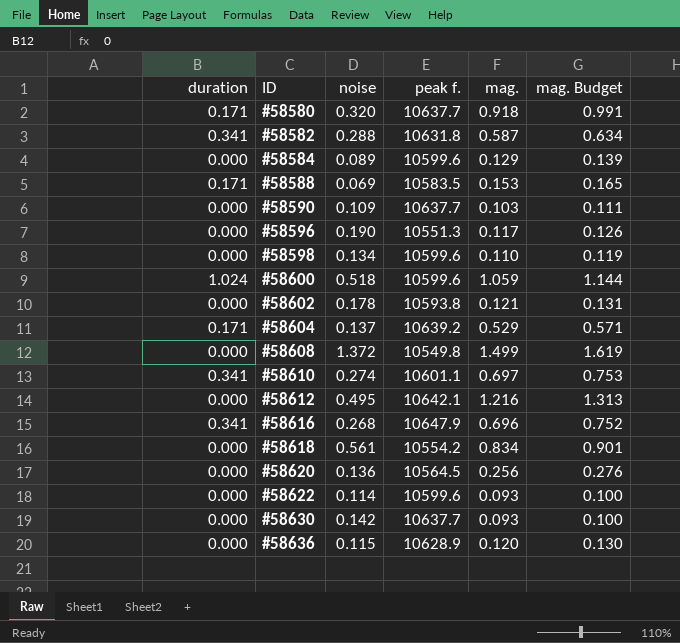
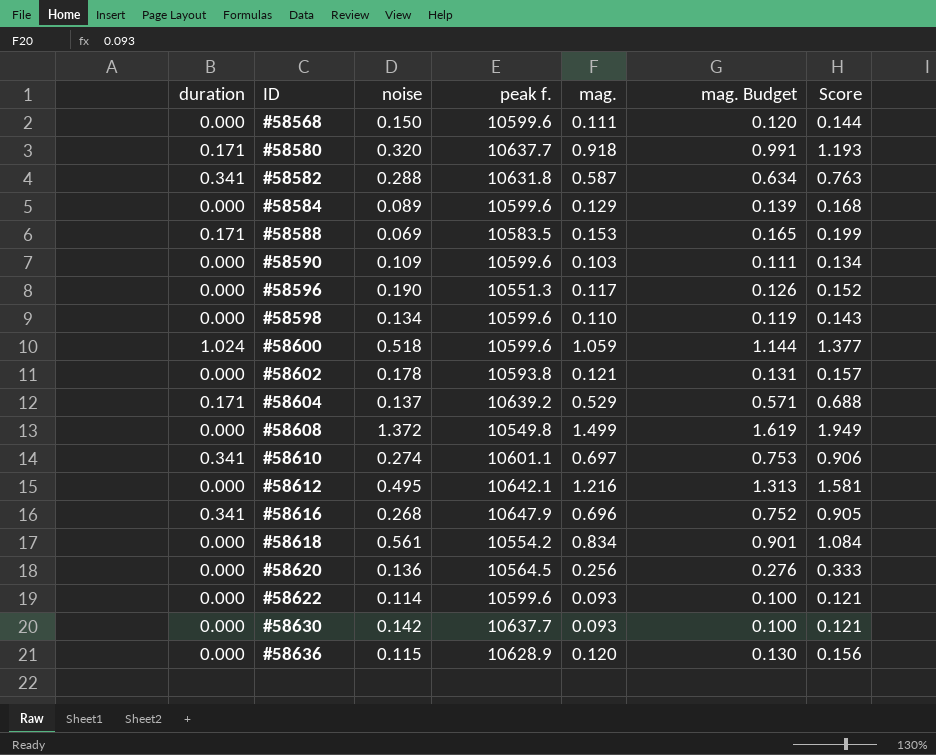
column Score | formula: none -> [mag.] * 1.3
row #58568: none -> 0.000 | 0.150 | 10599.6 | 0.111 | 0.120 | 0.144
#58590 | peak f.: 10637.7 -> 10599.6

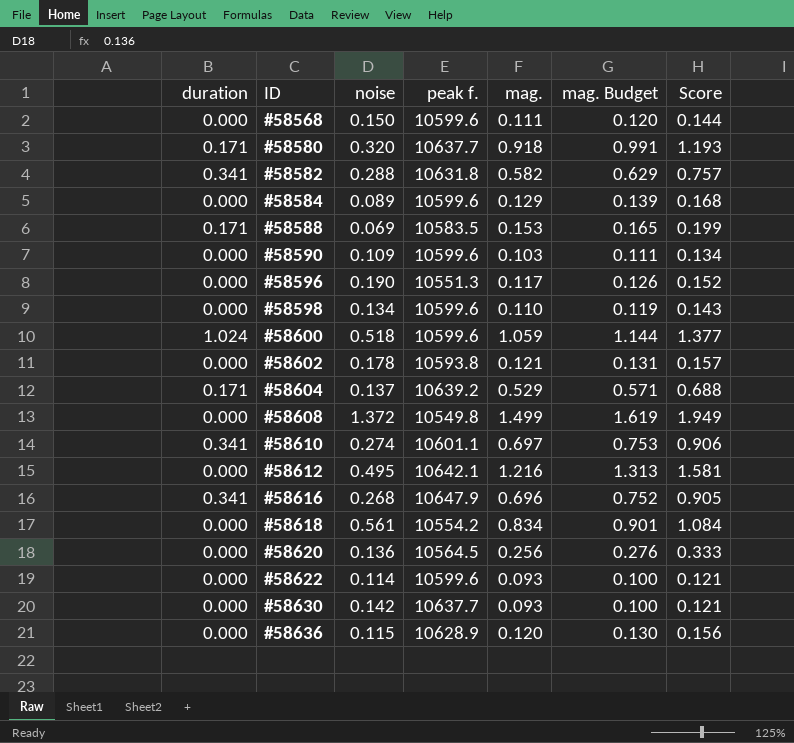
#58582 | mag.: 0.587 -> 0.582
#58582 | mag. Budget: 0.634 -> 0.629
#58582 | Score: 0.763 -> 0.757

